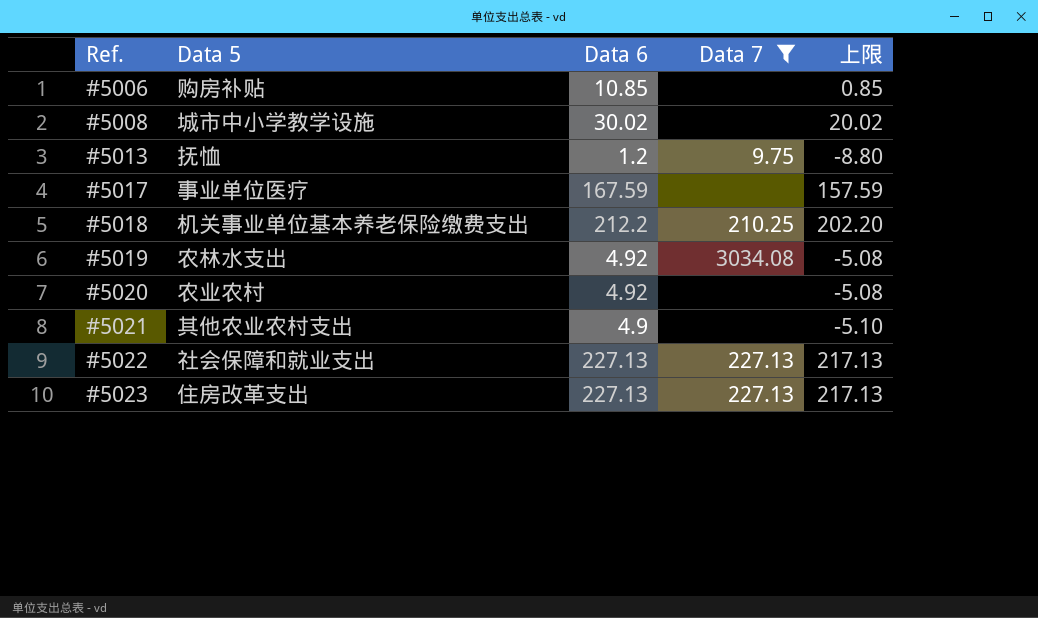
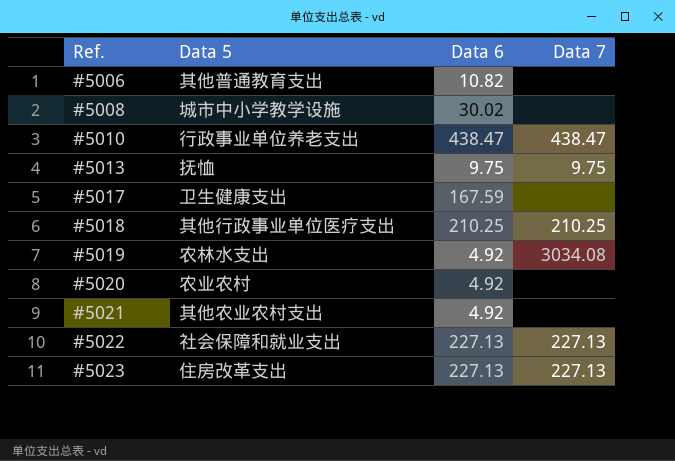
filter: Data 7 != 438.47 -> none
column 上限 | formula: [Data 6] - 10 -> none
#5006 | Data 5: 购房补贴 -> 其他普通教育支出
#5006 | Data 6: 10.85 -> 10.82
#5013 | Data 6: 1.2 -> 9.75
#5017 | Data 5: 事业单位医疗 -> 卫生健康支出
#5018 | Data 5: 机关事业单位基本养老保险缴费支出 -> 其他行政事业单位医疗支出
#5018 | Data 6: 212.2 -> 210.25
#5021 | Data 6: 4.9 -> 4.92

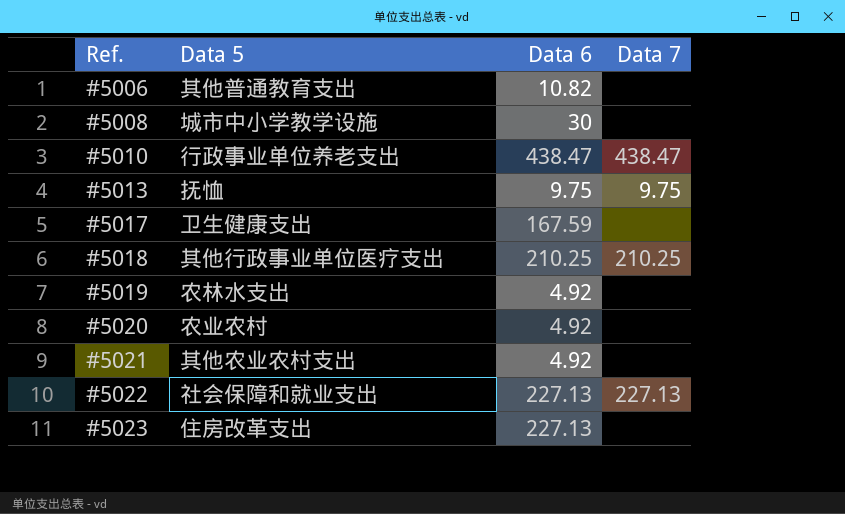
#5008 | Data 6: 30.02 -> 30
#5019 | Data 7: 3034.08 -> none
#5023 | Data 7: 227.13 -> none

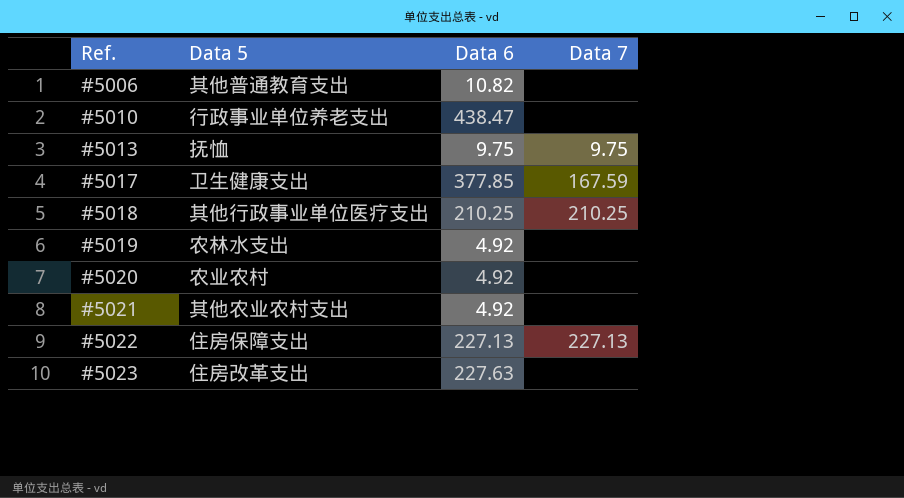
row #5008: 城市中小学教学设施 | 30 | none -> none
#5010 | Data 7: 438.47 -> none
#5017 | Data 6: 167.59 -> 377.85
#5017 | Data 7: none -> 167.59
#5022 | Data 5: 社会保障和就业支出 -> 住房保障支出
#5023 | Data 6: 227.13 -> 227.63

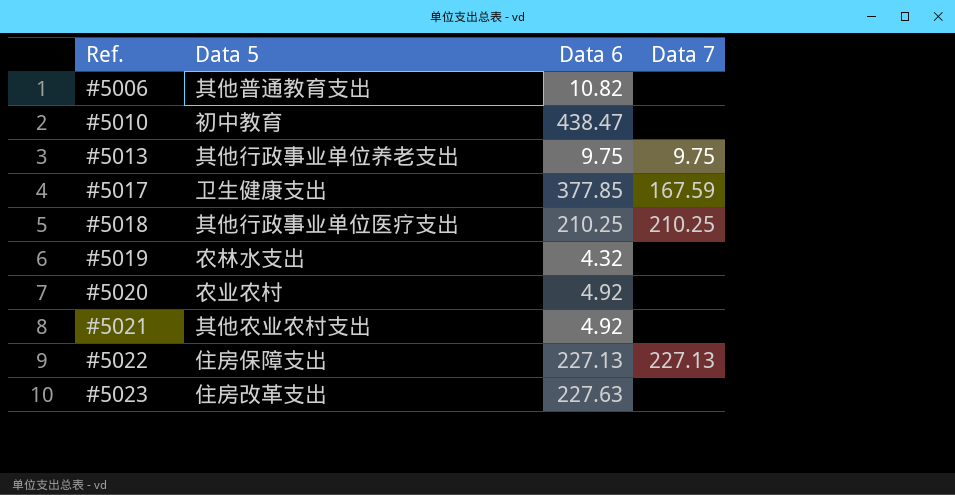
#5010 | Data 5: 行政事业单位养老支出 -> 初中教育
#5013 | Data 5: 抚恤 -> 其他行政事业单位养老支出
#5019 | Data 6: 4.92 -> 4.32

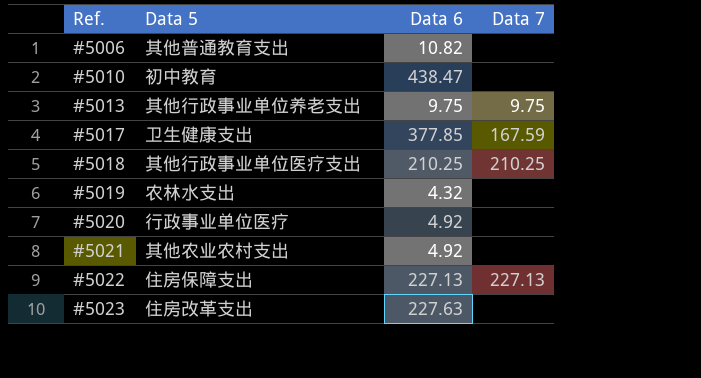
#5020 | Data 5: 农业农村 -> 行政事业单位医疗

